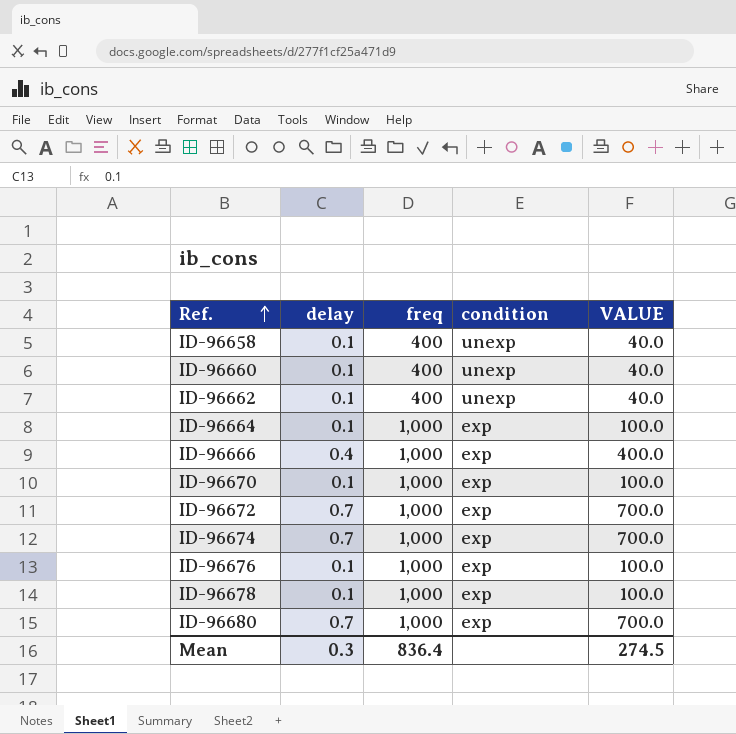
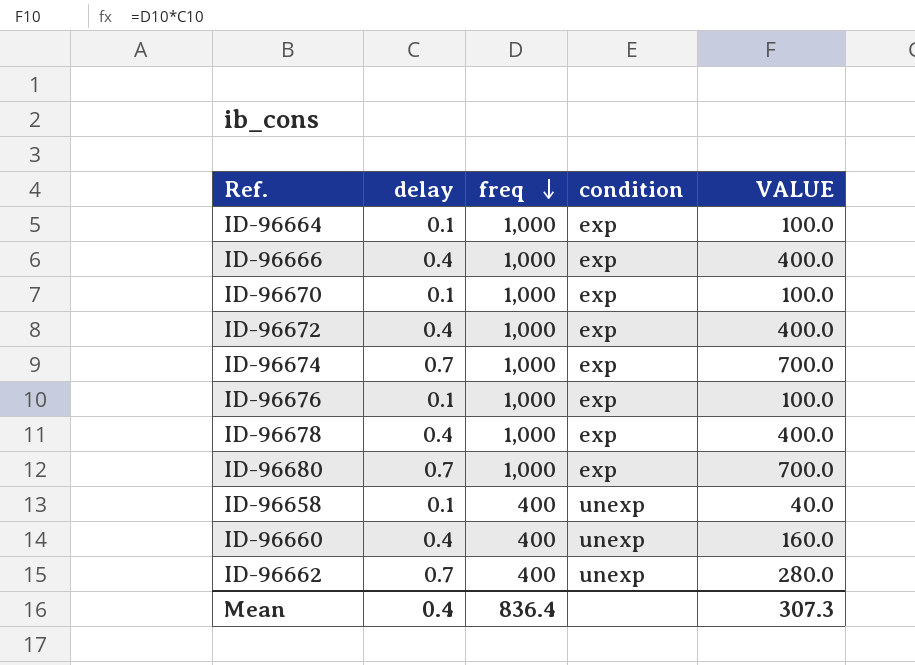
row order: Ref. ascending -> freq descending
ID-96672 | delay: 0.7 -> 0.4
ID-96672 | VALUE: 700.0 -> 400.0
ID-96678 | delay: 0.1 -> 0.4
ID-96678 | VALUE: 100.0 -> 400.0
ID-96660 | delay: 0.1 -> 0.4
ID-96660 | VALUE: 40.0 -> 160.0
ID-96662 | delay: 0.1 -> 0.7
ID-96662 | VALUE: 40.0 -> 280.0
Mean | delay: 0.3 -> 0.4
Mean | VALUE: 274.5 -> 307.3

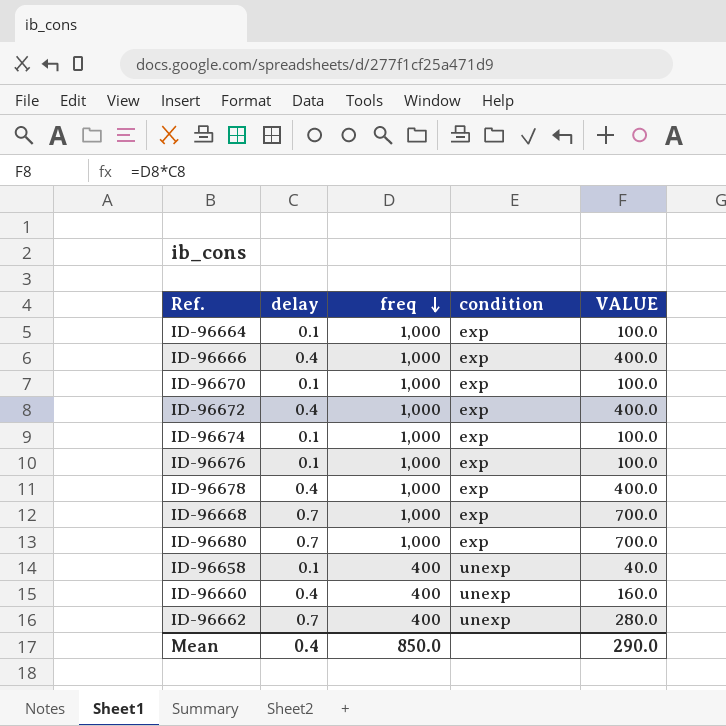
ID-96674 | delay: 0.7 -> 0.1
ID-96674 | VALUE: 700.0 -> 100.0
row ID-96668: none -> 0.7 | 1,000 | exp | 700.0
Mean | freq: 836.4 -> 850.0
Mean | VALUE: 307.3 -> 290.0

